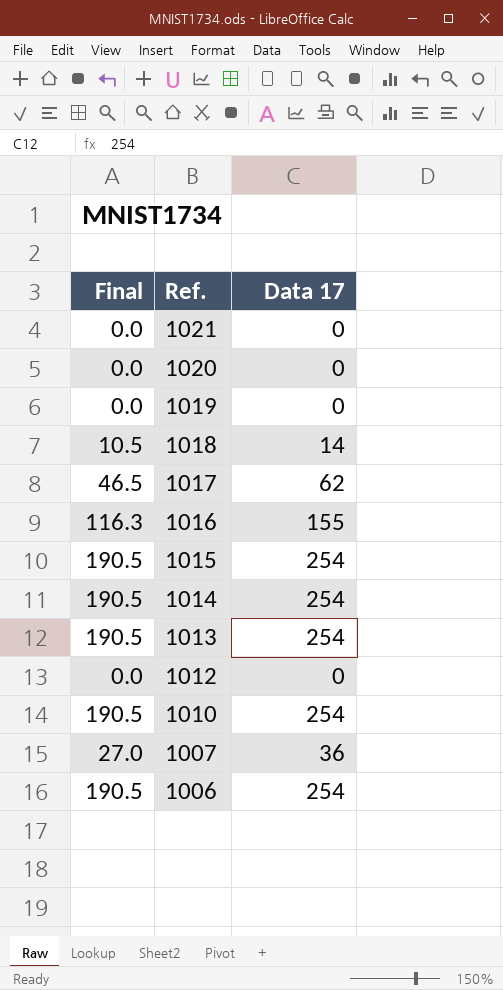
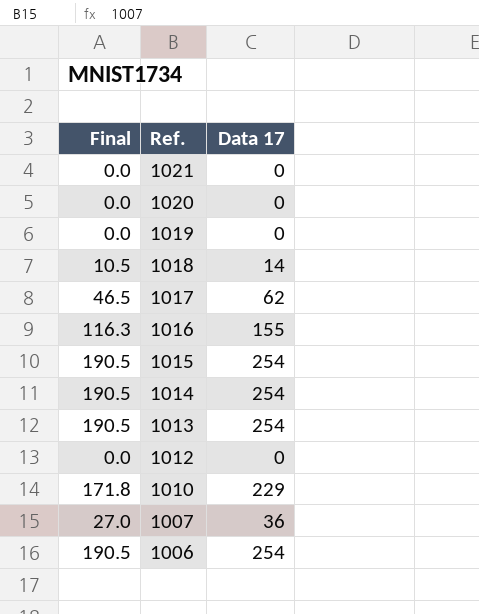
1010 | Final: 190.5 -> 171.8
1010 | Data 17: 254 -> 229

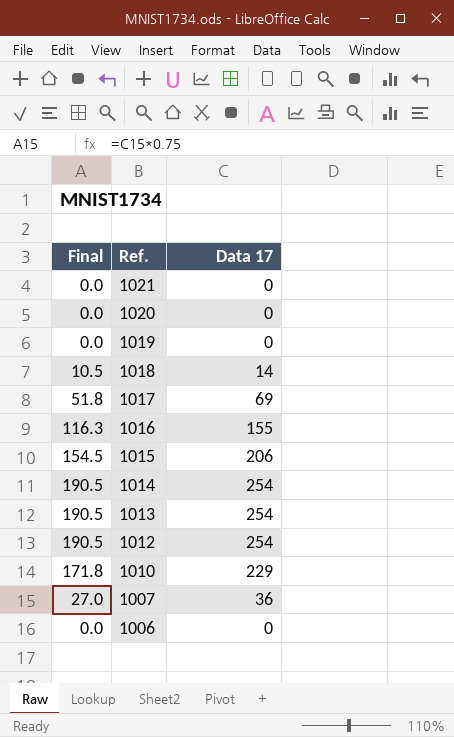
1017 | Final: 46.5 -> 51.8
1017 | Data 17: 62 -> 69
1015 | Final: 190.5 -> 154.5
1015 | Data 17: 254 -> 206
1012 | Final: 0.0 -> 190.5
1012 | Data 17: 0 -> 254
1006 | Final: 190.5 -> 0.0
1006 | Data 17: 254 -> 0

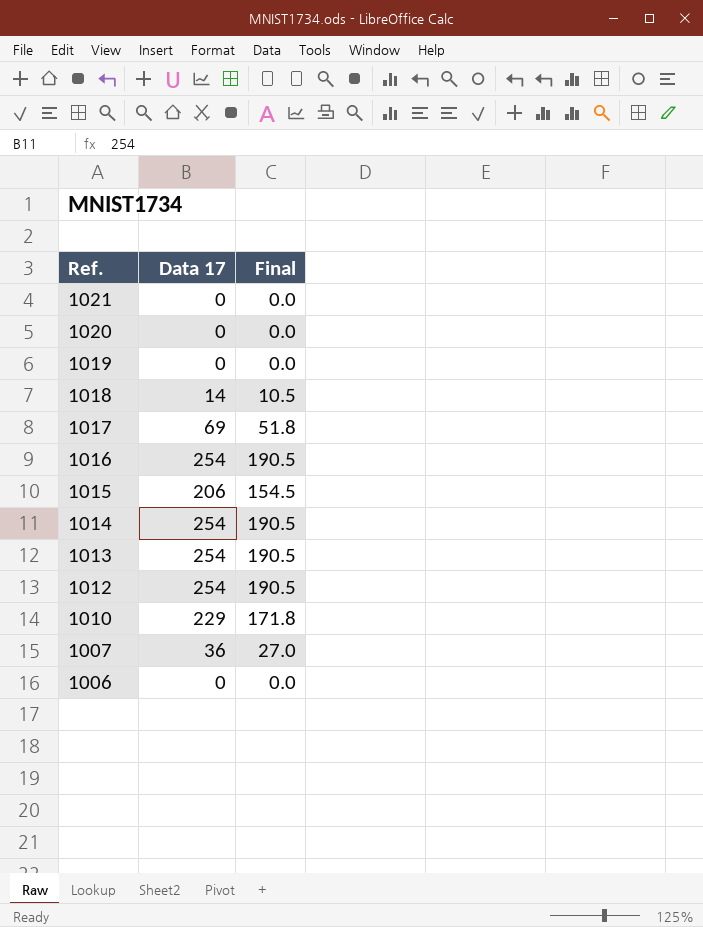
column Final | position: 1 -> 3
1016 | Data 17: 155 -> 254
1016 | Final: 116.3 -> 190.5

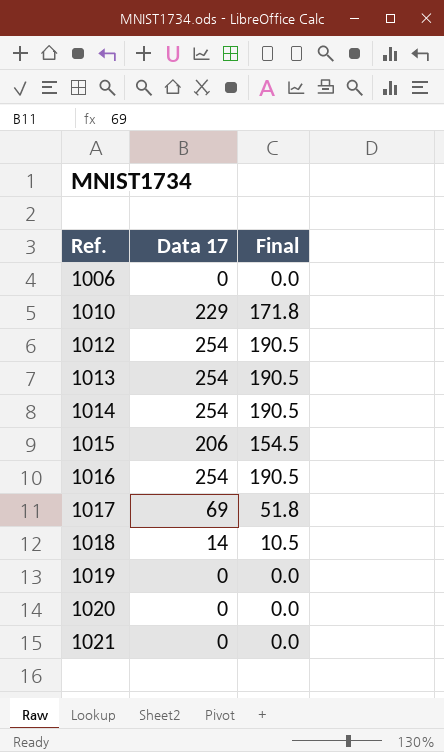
row order: Ref. descending -> Ref. ascending
row 1007: 36 | 27.0 -> none

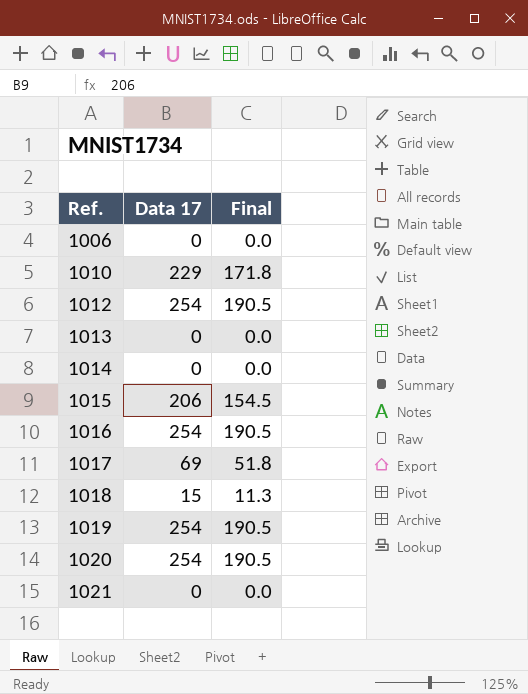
1013 | Data 17: 254 -> 0
1013 | Final: 190.5 -> 0.0
1014 | Data 17: 254 -> 0
1014 | Final: 190.5 -> 0.0
1018 | Data 17: 14 -> 15
1018 | Final: 10.5 -> 11.3
1019 | Data 17: 0 -> 254
1019 | Final: 0.0 -> 190.5
1020 | Data 17: 0 -> 254
1020 | Final: 0.0 -> 190.5

